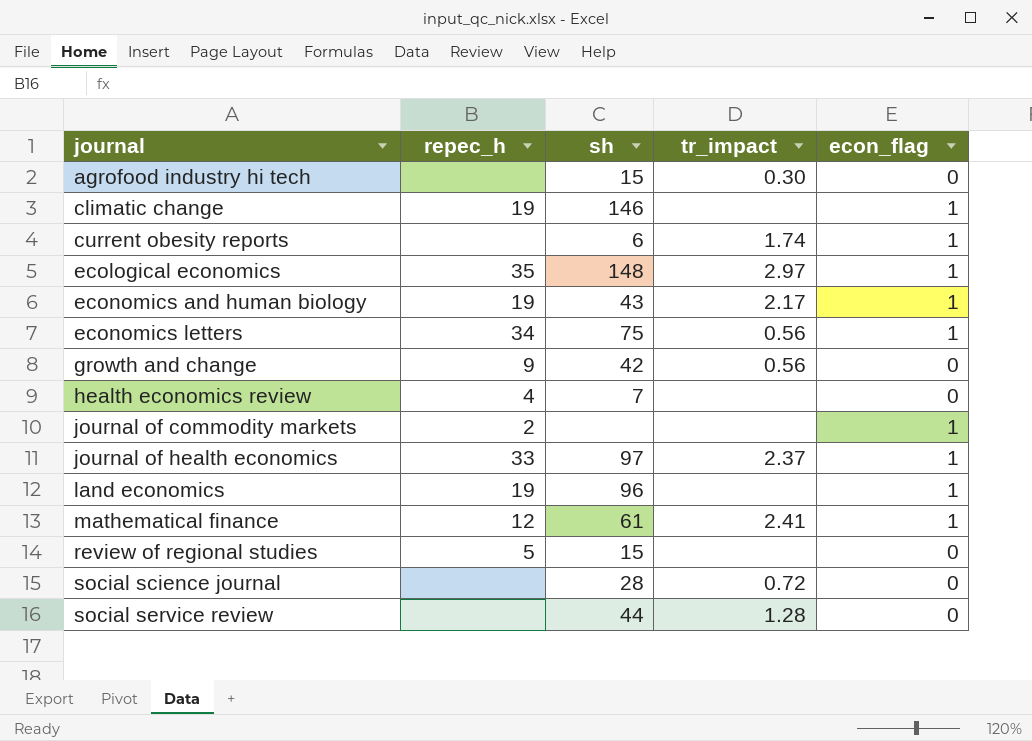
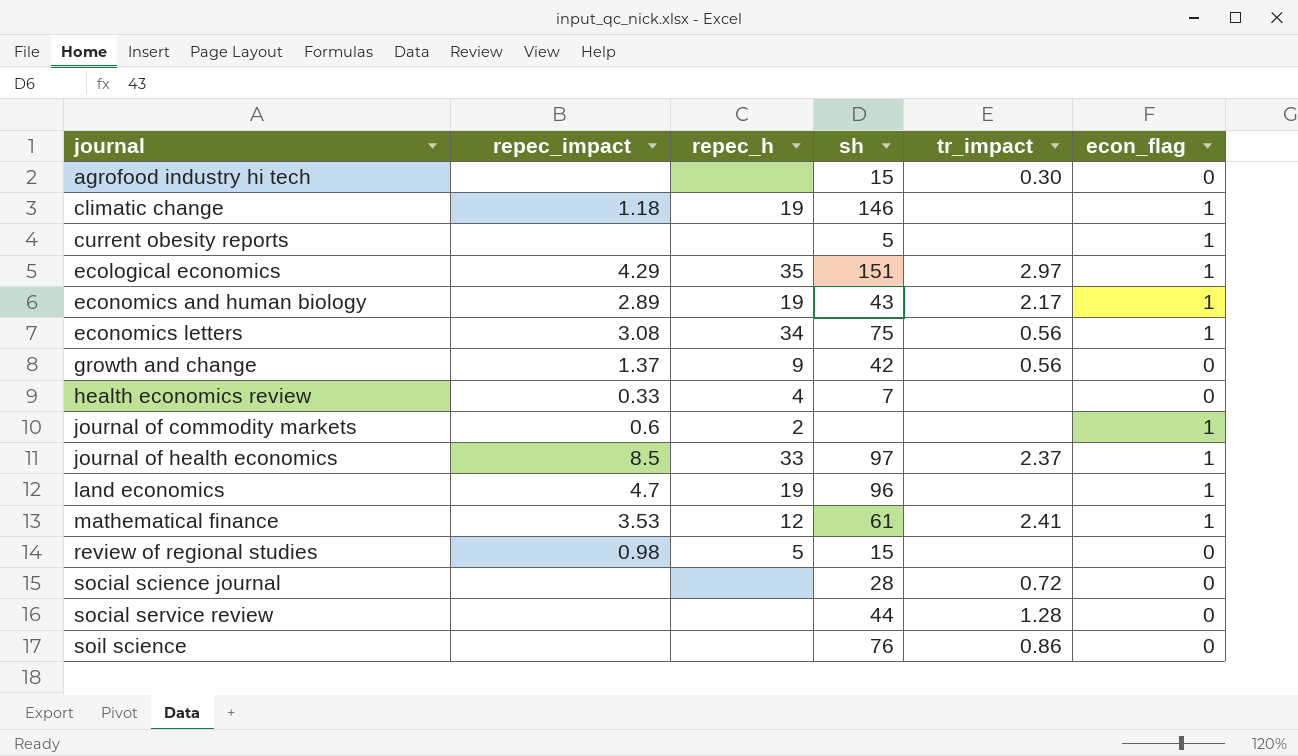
column repec_impact | position: none -> 2
current obesity reports | sh: 6 -> 5
current obesity reports | tr_impact: 1.74 -> none
ecological economics | sh: 148 -> 151
row soil science: none -> none | none | 76 | 0.86 | 0

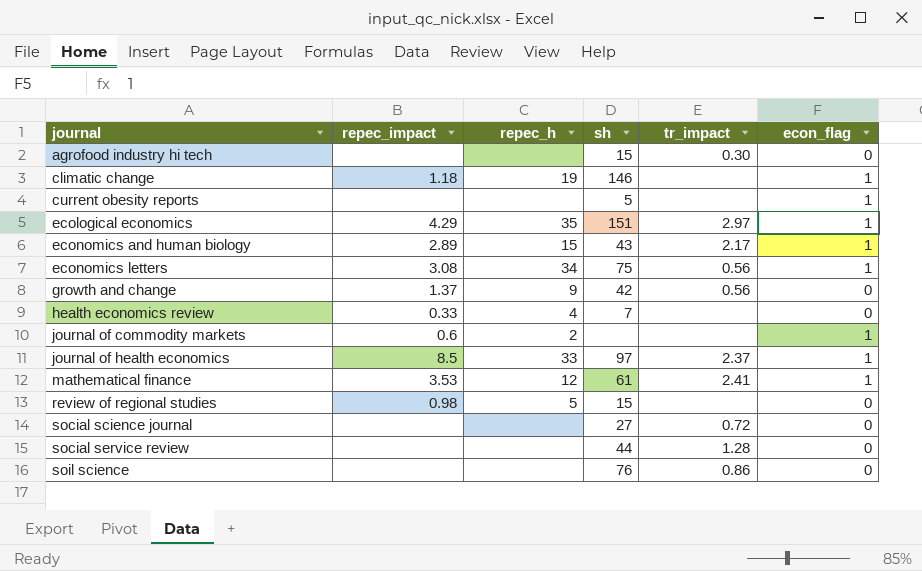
row land economics: 4.7 | 19 | 96 | none | 1 -> none
economics and human biology | repec_h: 19 -> 15
social science journal | sh: 28 -> 27

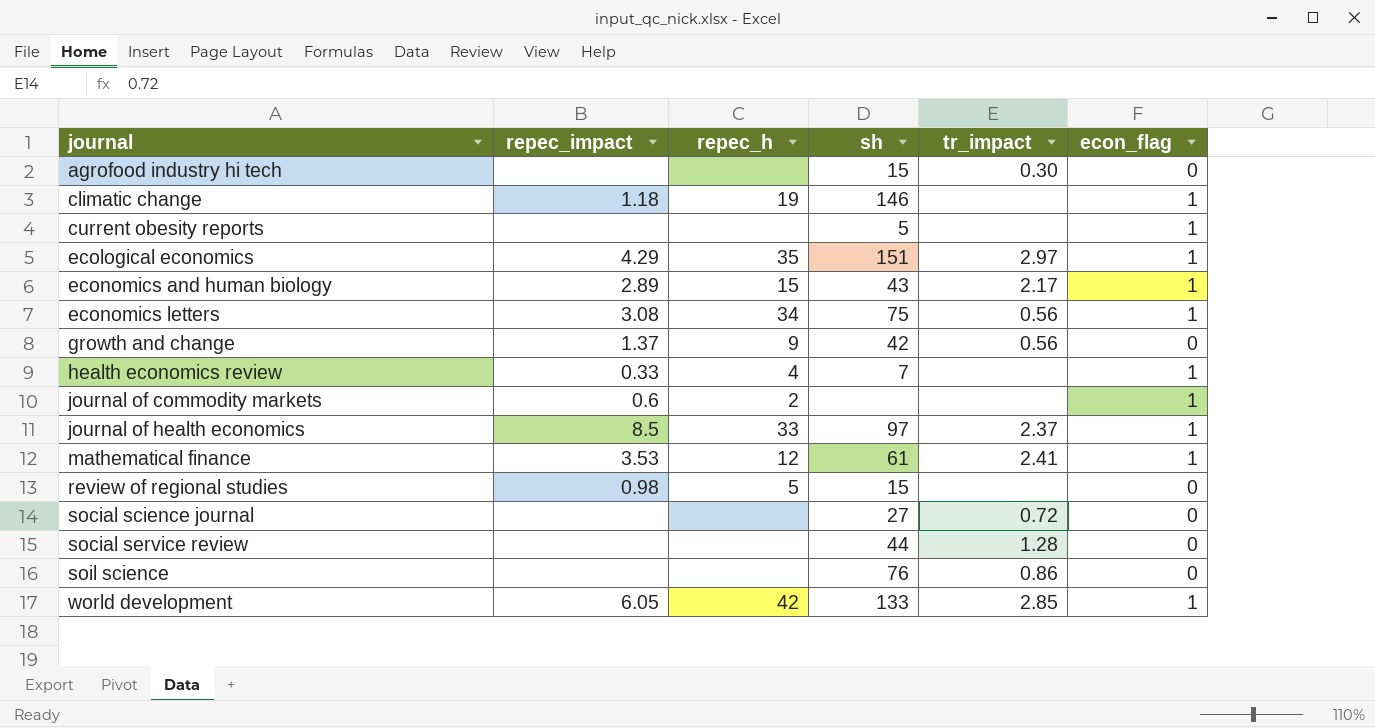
health economics review | econ_flag: 0 -> 1
row world development: none -> 6.05 | 42 | 133 | 2.85 | 1

